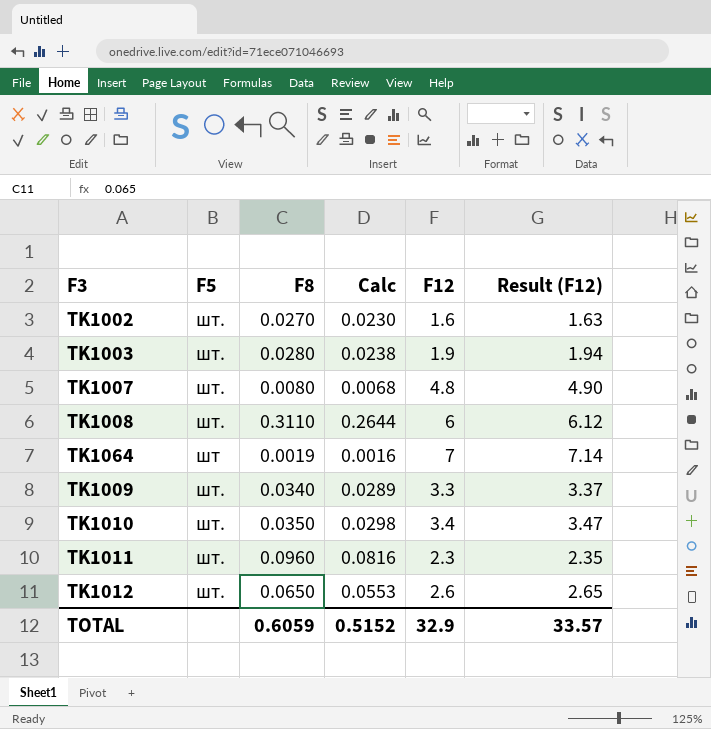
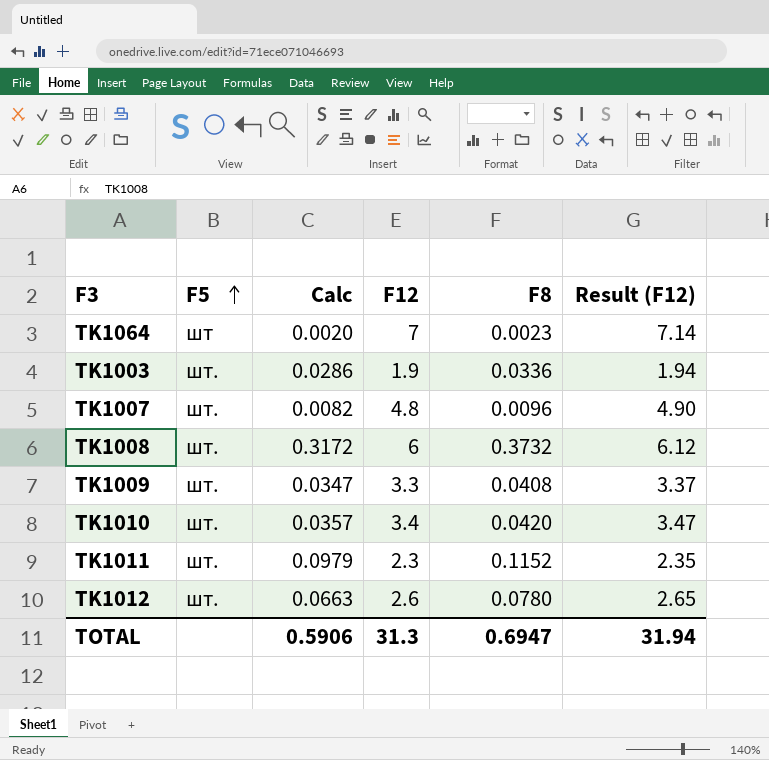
row order: none -> F5 ascending
column F8 | position: 3 -> 5
row TK1002: шт. | 0.0270 | 0.0230 | 1.6 | 1.63 -> none
TK1064 | Calc: 0.0016 -> 0.0020
TK1064 | F8: 0.0019 -> 0.0023
TK1003 | Calc: 0.0238 -> 0.0286
TK1003 | F8: 0.0280 -> 0.0336
TK1007 | Calc: 0.0068 -> 0.0082
TK1007 | F8: 0.0080 -> 0.0096
TK1008 | Calc: 0.2644 -> 0.3172
TK1008 | F8: 0.3110 -> 0.3732
TK1009 | Calc: 0.0289 -> 0.0347
TK1009 | F8: 0.0340 -> 0.0408
TK1010 | Calc: 0.0298 -> 0.0357
TK1010 | F8: 0.0350 -> 0.0420
TK1011 | Calc: 0.0816 -> 0.0979
TK1011 | F8: 0.0960 -> 0.1152
TK1012 | Calc: 0.0553 -> 0.0663
TK1012 | F8: 0.0650 -> 0.0780
TOTAL | Calc: 0.5152 -> 0.5906
TOTAL | F12: 32.9 -> 31.3
TOTAL | F8: 0.6059 -> 0.6947
TOTAL | Result (F12): 33.57 -> 31.94

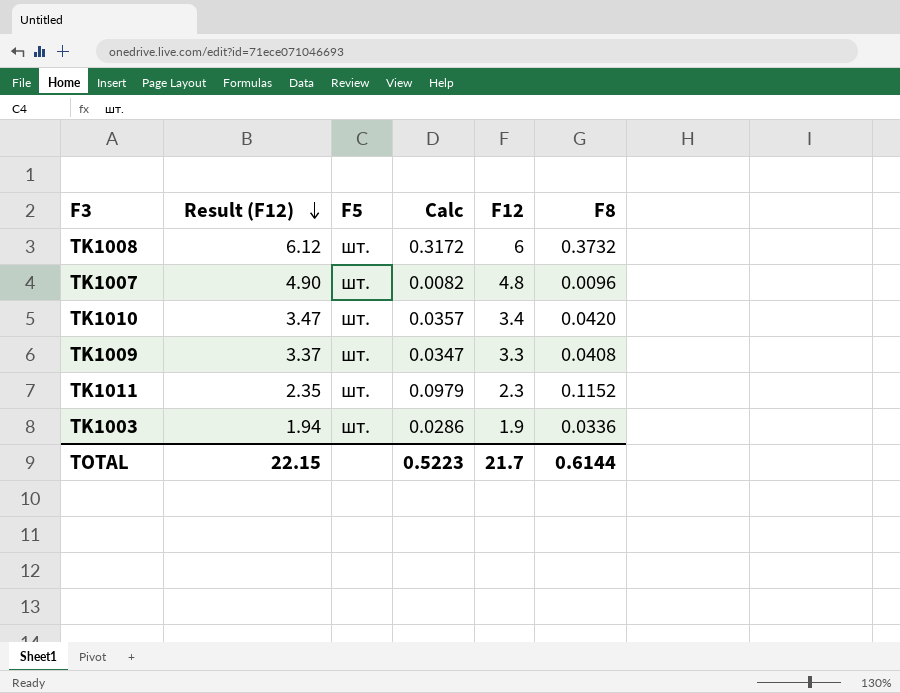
row order: F5 ascending -> Result (F12) descending
column Result (F12) | position: 6 -> 2
row TK1064: шт | 0.0020 | 7 | 0.0023 | 7.14 -> none
row TK1012: шт. | 0.0663 | 2.6 | 0.0780 | 2.65 -> none
TOTAL | Result (F12): 31.94 -> 22.15
TOTAL | Calc: 0.5906 -> 0.5223
TOTAL | F12: 31.3 -> 21.7
TOTAL | F8: 0.6947 -> 0.6144

